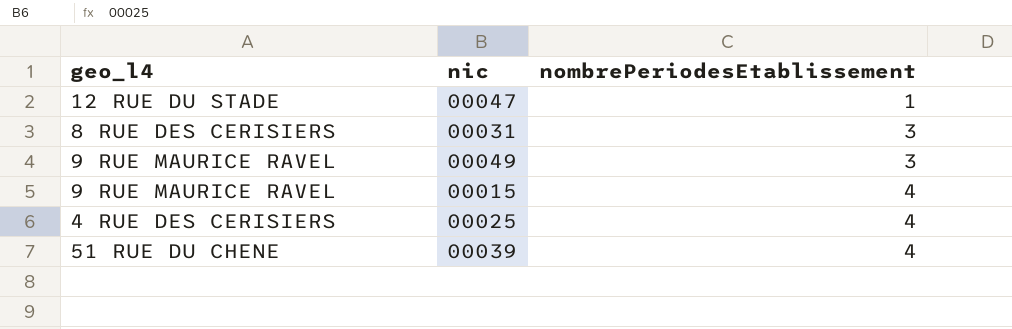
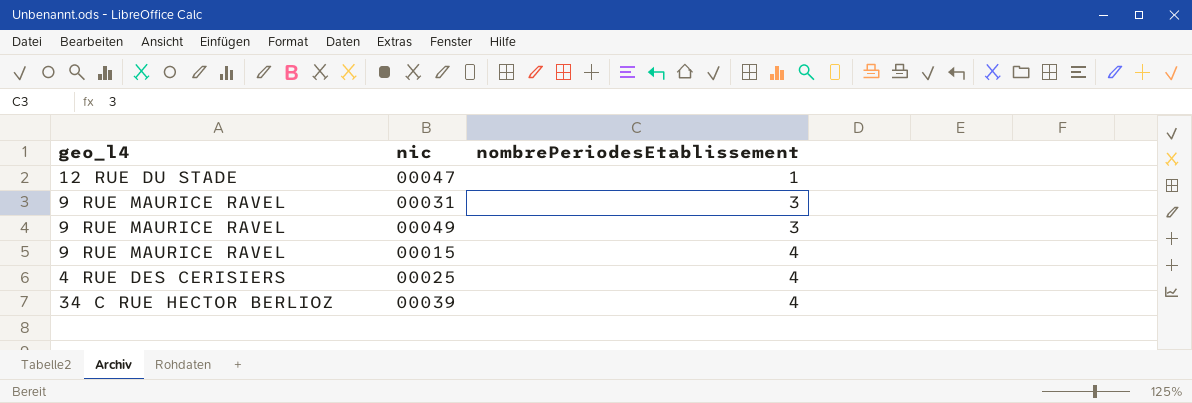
00031 | geo_l4: 8 RUE DES CERISIERS -> 9 RUE MAURICE RAVEL
00039 | geo_l4: 51 RUE DU CHENE -> 34 C RUE HECTOR BERLIOZ

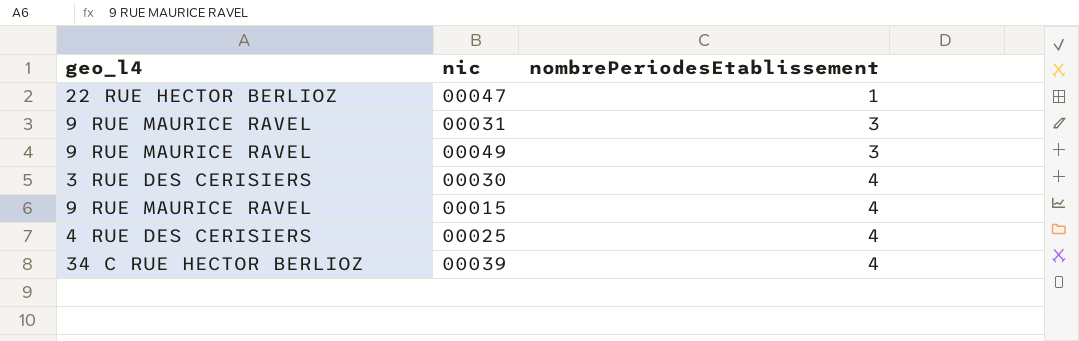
00047 | geo_l4: 12 RUE DU STADE -> 22 RUE HECTOR BERLIOZ
row 00030: none -> 3 RUE DES CERISIERS | 4

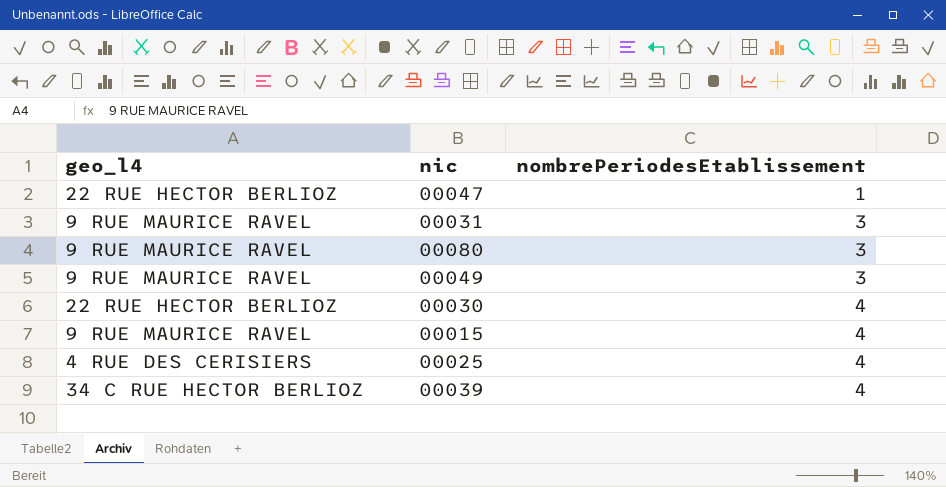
row 00080: none -> 9 RUE MAURICE RAVEL | 3
00030 | geo_l4: 3 RUE DES CERISIERS -> 22 RUE HECTOR BERLIOZ

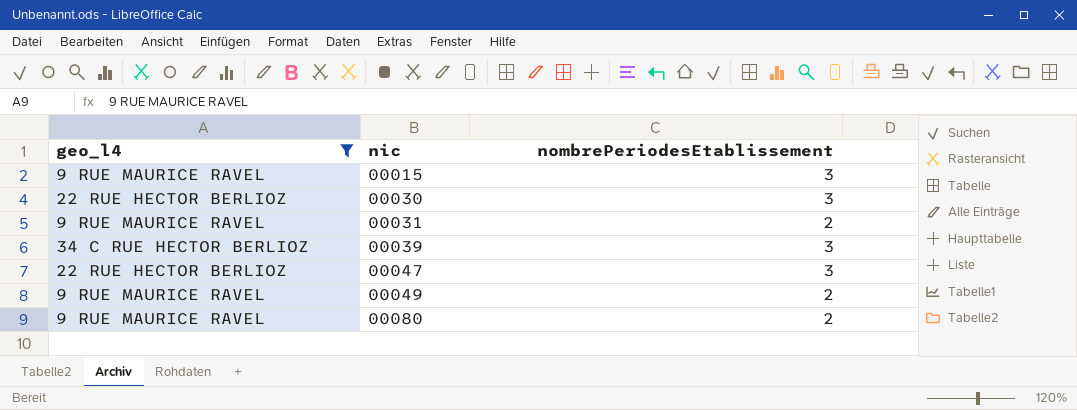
filter: none -> geo_l4 != 4 RUE DES CERISIERS
row order: nombrePeriodesEtablissement ascending -> nic ascending
00015 | nombrePeriodesEtablissement: 4 -> 3
00030 | nombrePeriodesEtablissement: 4 -> 3
00031 | nombrePeriodesEtablissement: 3 -> 2
00039 | nombrePeriodesEtablissement: 4 -> 3
00047 | nombrePeriodesEtablissement: 1 -> 3
00049 | nombrePeriodesEtablissement: 3 -> 2
00080 | nombrePeriodesEtablissement: 3 -> 2

